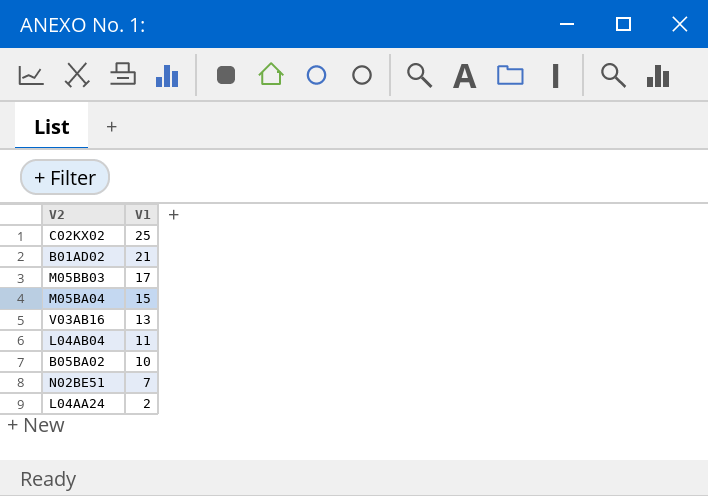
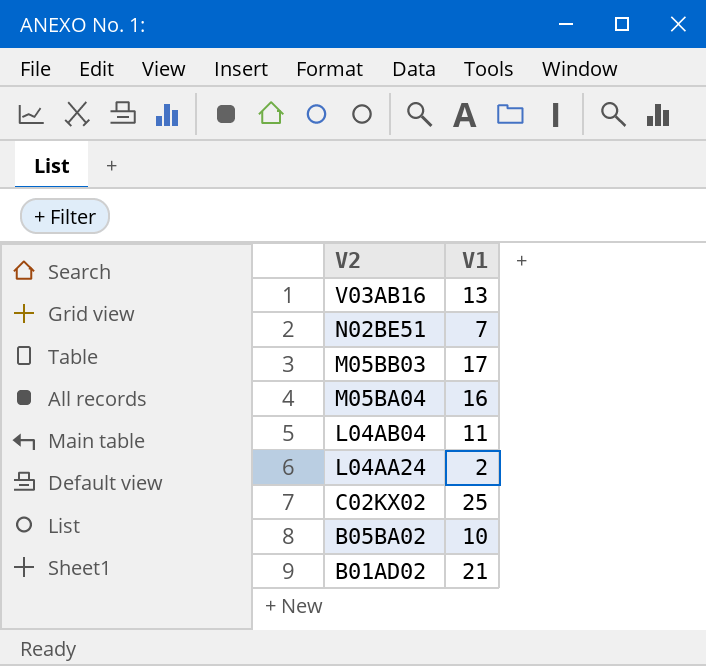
row order: V1 descending -> V2 descending
M05BA04 | V1: 15 -> 16

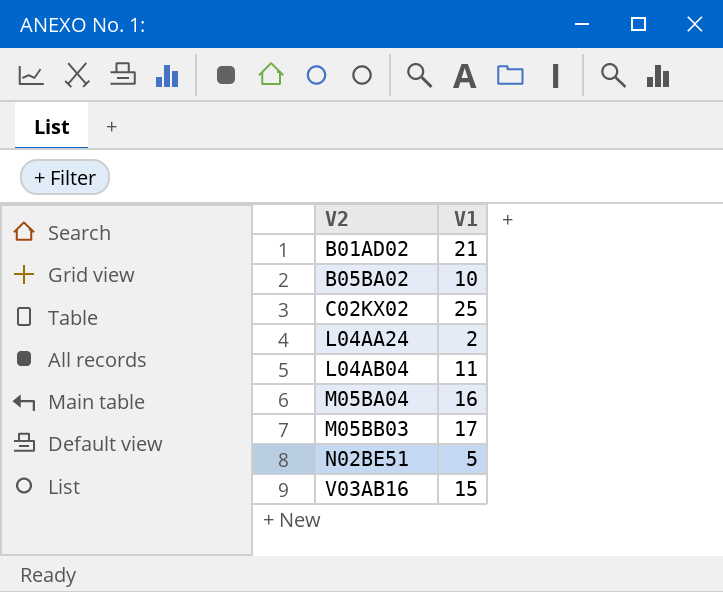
row order: V2 descending -> V2 ascending
N02BE51 | V1: 7 -> 5
V03AB16 | V1: 13 -> 15

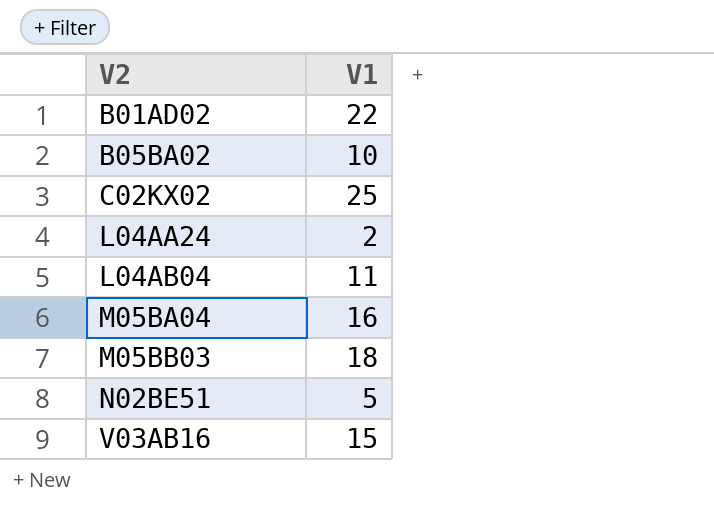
B01AD02 | V1: 21 -> 22
M05BB03 | V1: 17 -> 18

